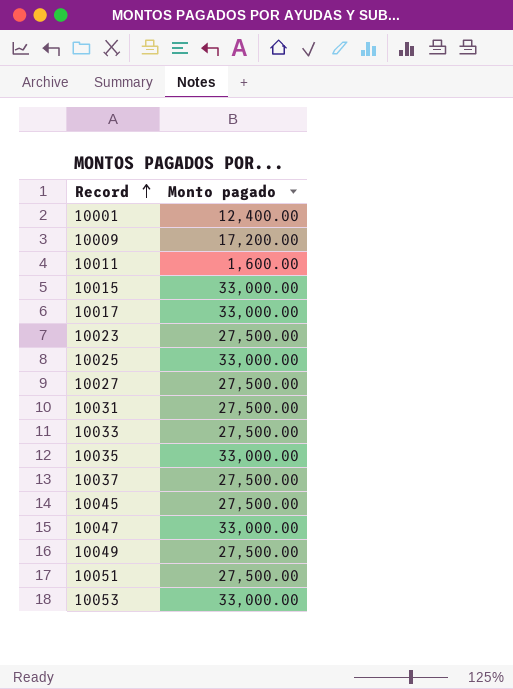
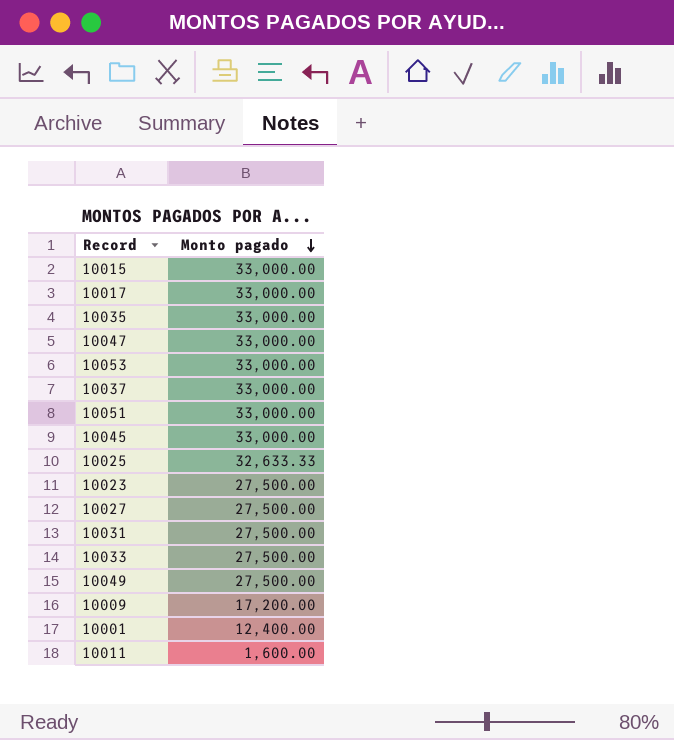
row order: Record ascending -> Monto pagado descending
10037 | Monto pagado: 27,500.00 -> 33,000.00
10051 | Monto pagado: 27,500.00 -> 33,000.00
10045 | Monto pagado: 27,500.00 -> 33,000.00
10025 | Monto pagado: 33,000.00 -> 32,633.33

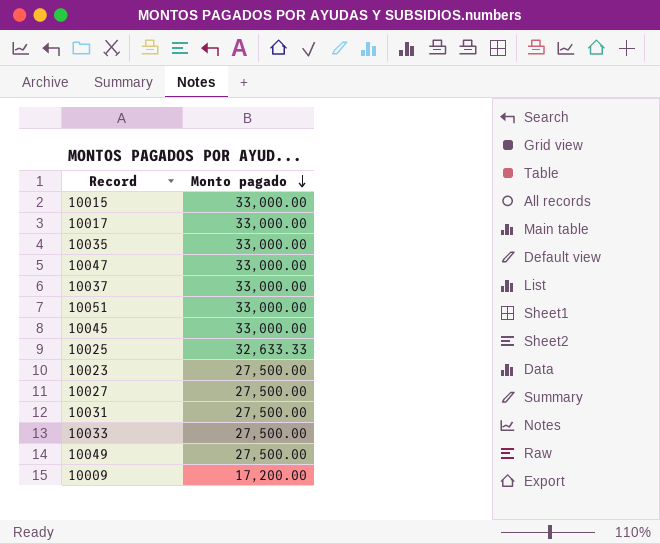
row 10053: 33,000.00 -> none
row 10001: 12,400.00 -> none
row 10011: 1,600.00 -> none

